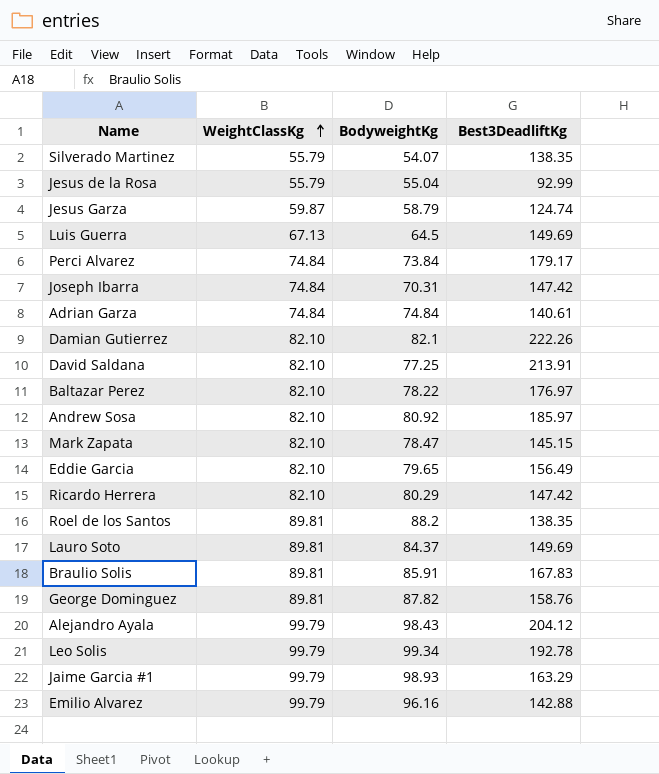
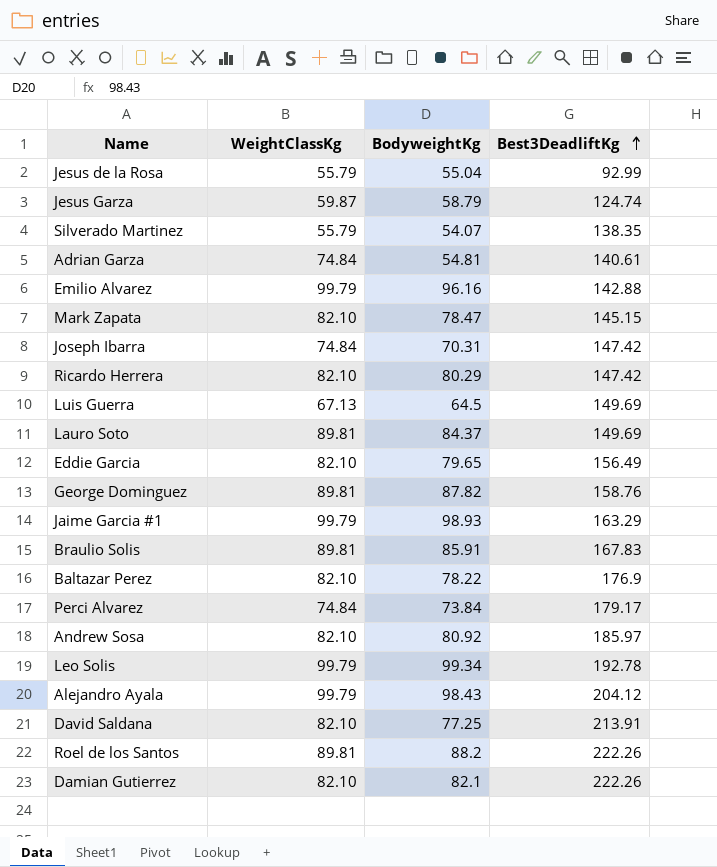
row order: WeightClassKg ascending -> Best3DeadliftKg ascending
Adrian Garza | BodyweightKg: 74.84 -> 54.81
Baltazar Perez | Best3DeadliftKg: 176.97 -> 176.9
Roel de los Santos | Best3DeadliftKg: 138.35 -> 222.26

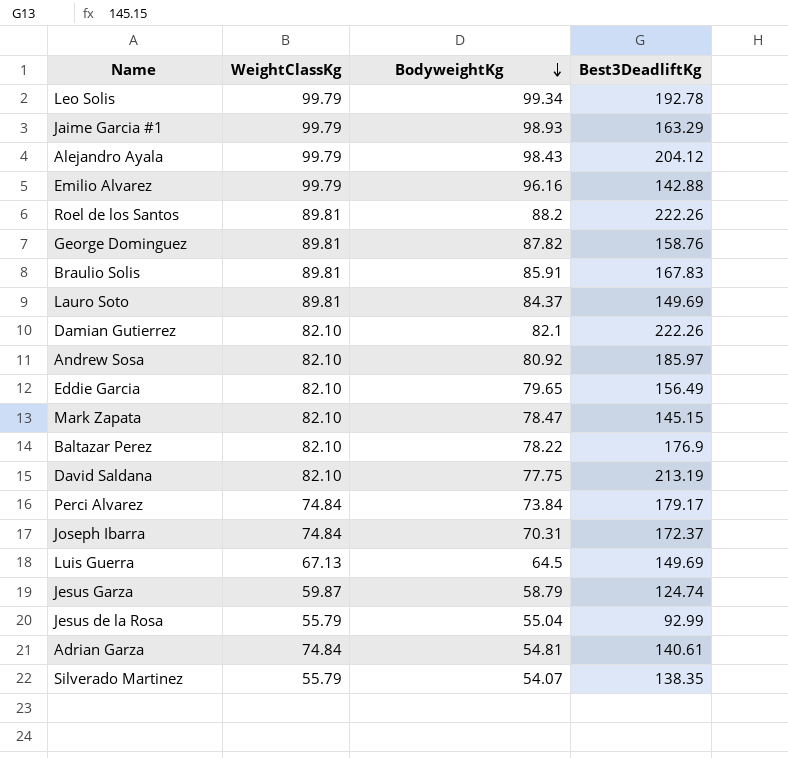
row order: Best3DeadliftKg ascending -> BodyweightKg descending
row Ricardo Herrera: 82.10 | 80.29 | 147.42 -> none
David Saldana | BodyweightKg: 77.25 -> 77.75
David Saldana | Best3DeadliftKg: 213.91 -> 213.19
Joseph Ibarra | Best3DeadliftKg: 147.42 -> 172.37

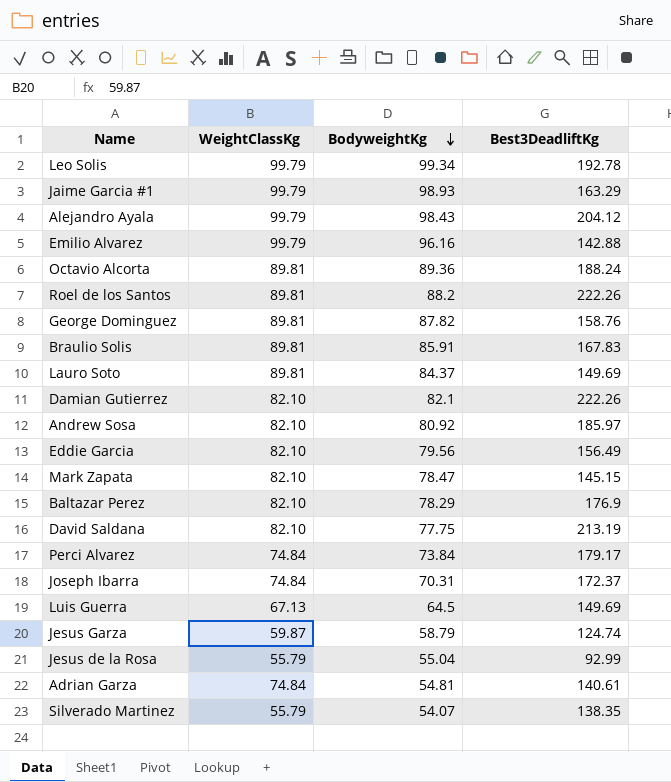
row Octavio Alcorta: none -> 89.81 | 89.36 | 188.24
Eddie Garcia | BodyweightKg: 79.65 -> 79.56
Baltazar Perez | BodyweightKg: 78.22 -> 78.29

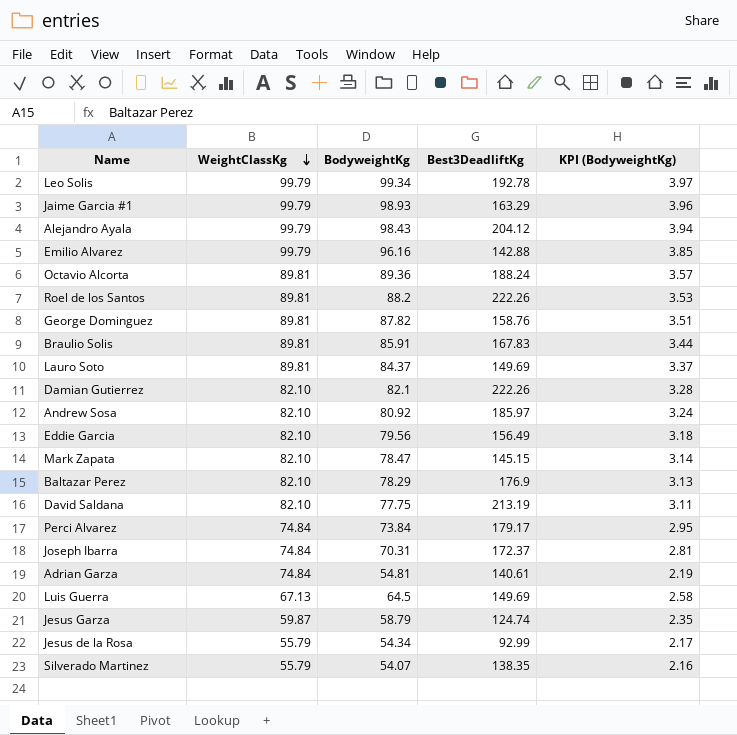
row order: BodyweightKg descending -> WeightClassKg descending
column KPI (BodyweightKg) | formula: none -> [BodyweightKg] * 0.04
Jesus de la Rosa | BodyweightKg: 55.04 -> 54.34

